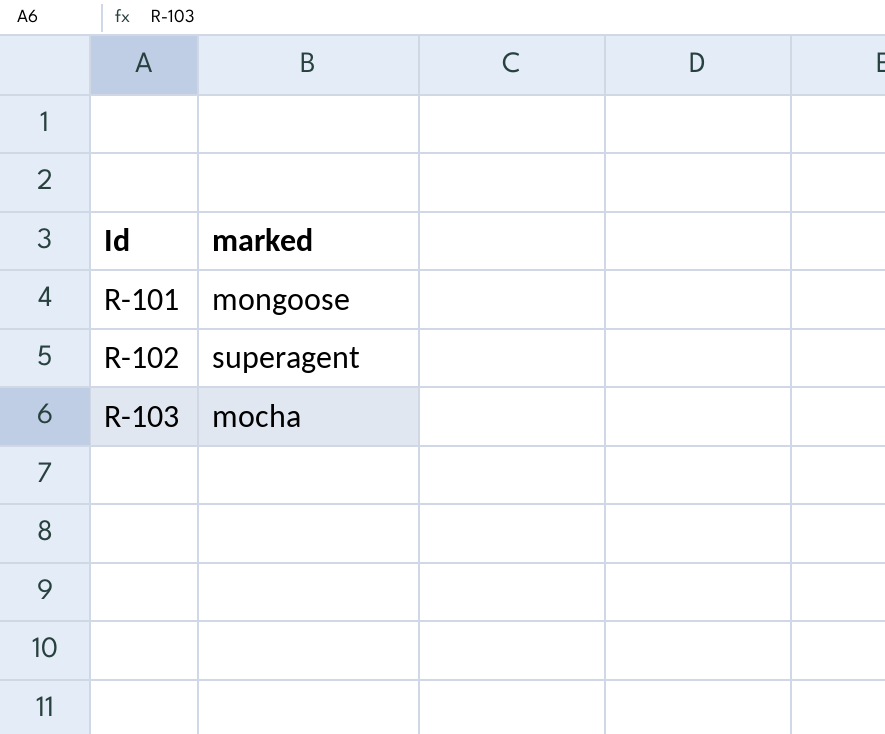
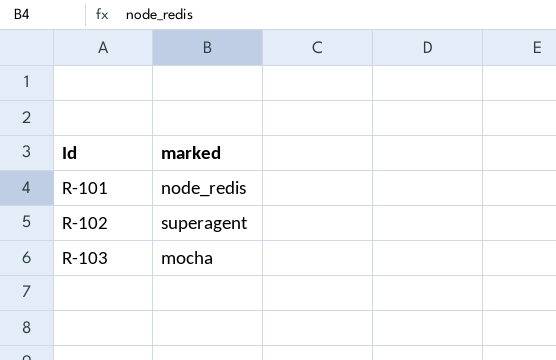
R-101 | marked: mongoose -> node_redis

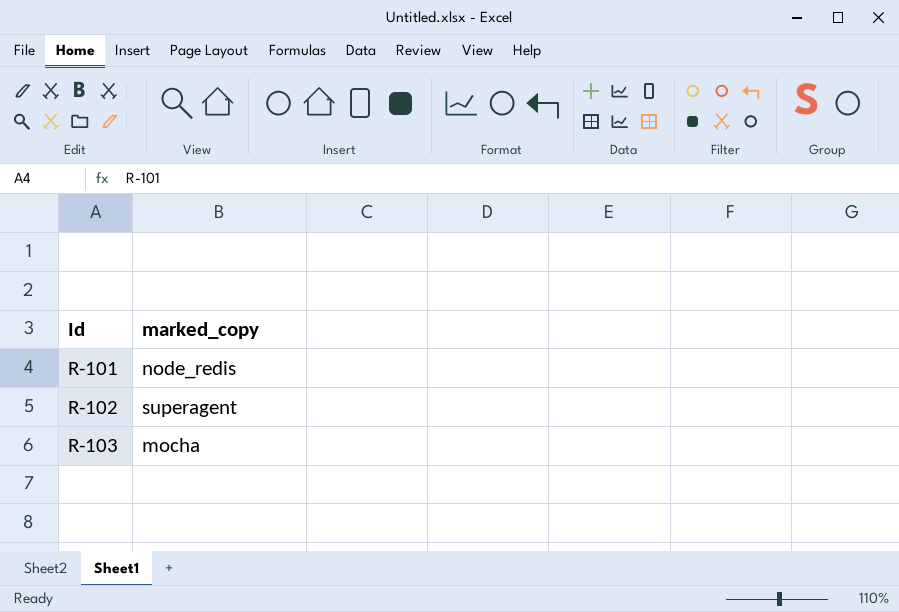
column name: marked -> marked_copy

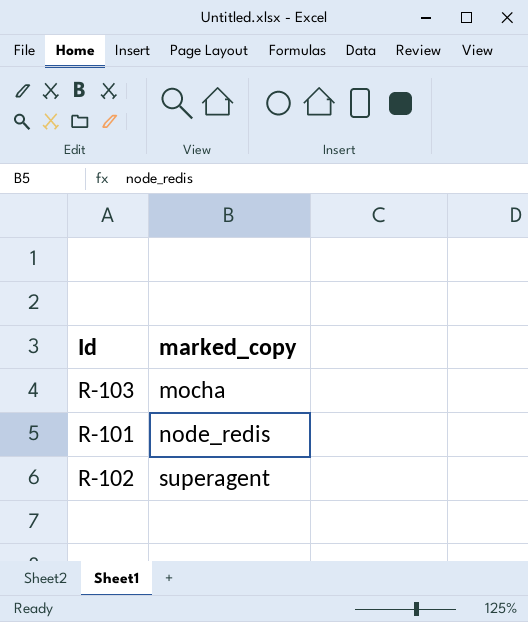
row order: Id ascending -> marked_copy ascending

